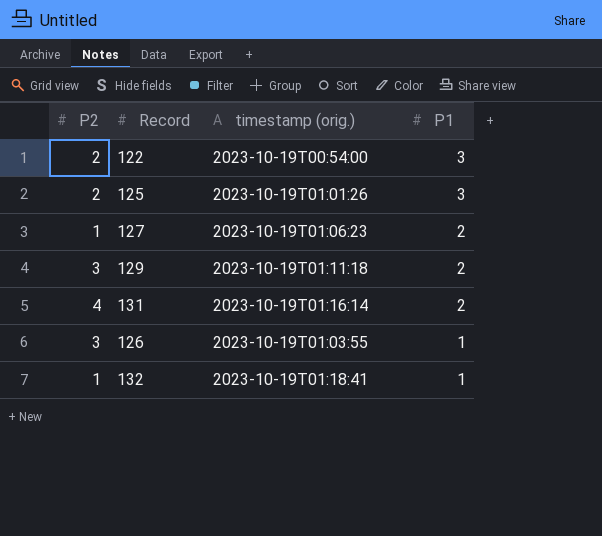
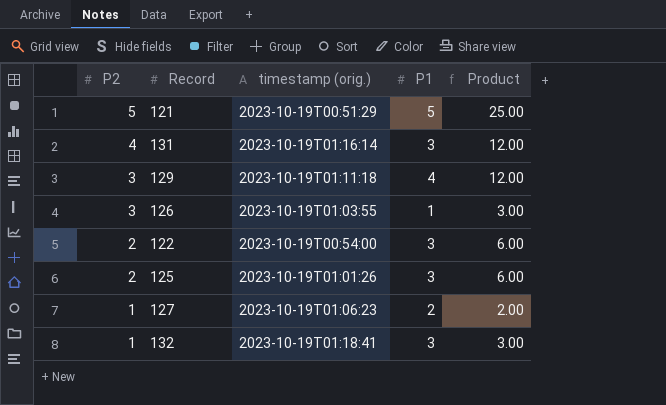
row order: P1 descending -> P2 descending
column Product | formula: none -> [P2] * [P1]
row 121: none -> 5 | 2023-10-19T00:51:29 | 5 | 25.00
131 | P1: 2 -> 3
129 | P1: 2 -> 4
132 | P1: 1 -> 3

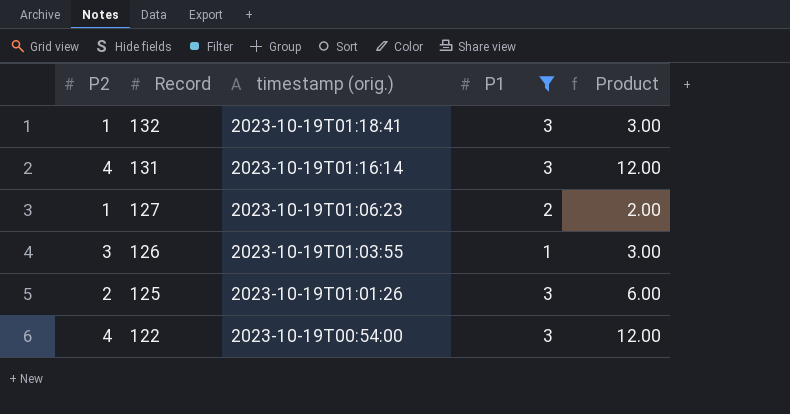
filter: none -> P1 <= 3
row order: P2 descending -> Record descending
122 | P2: 2 -> 4
122 | Product: 6.00 -> 12.00

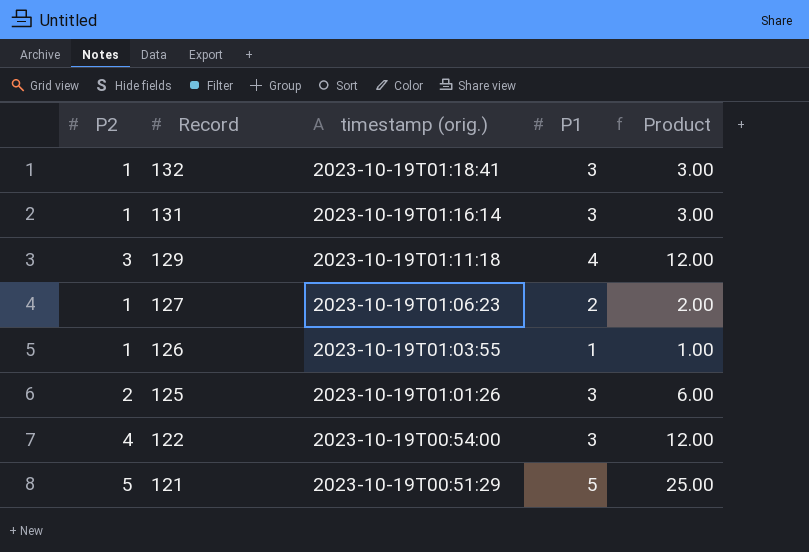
filter: P1 <= 3 -> none
131 | P2: 4 -> 1
131 | Product: 12.00 -> 3.00
126 | P2: 3 -> 1
126 | Product: 3.00 -> 1.00

